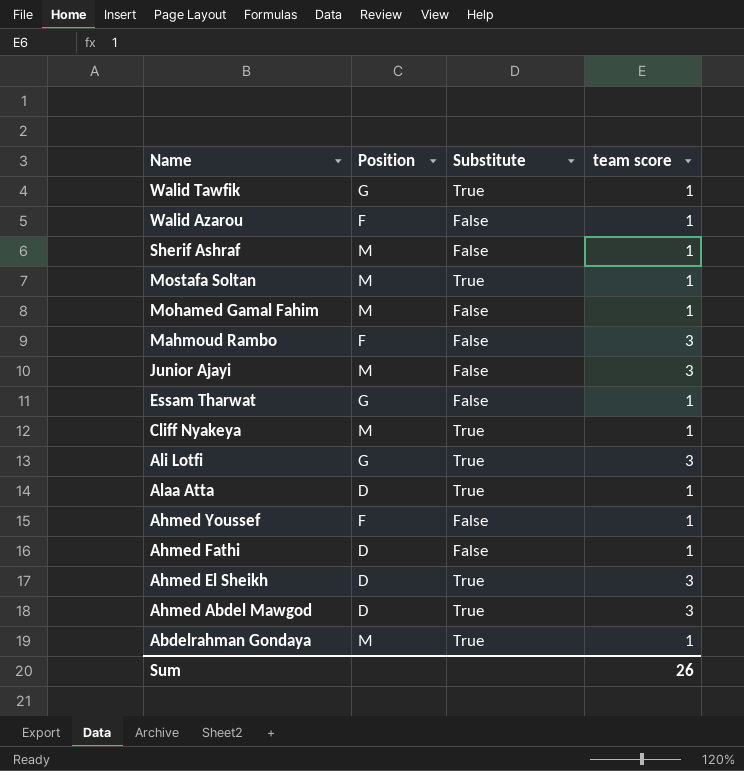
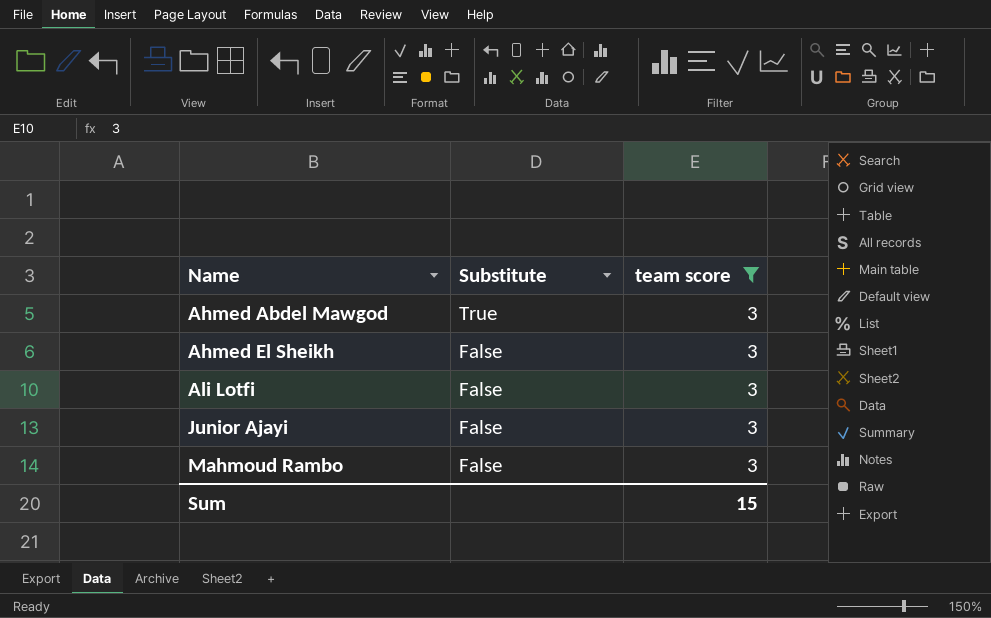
filter: none -> team score = 3
row order: Name descending -> Name ascending
column Position | position: 2 -> none
Ahmed El Sheikh | Substitute: True -> False
Ali Lotfi | Substitute: True -> False
Sum | team score: 26 -> 15

